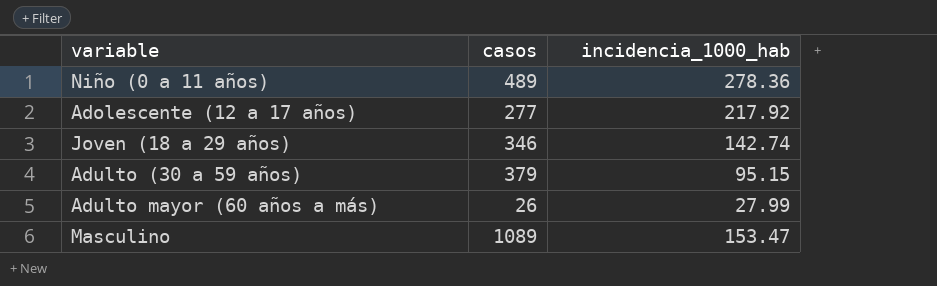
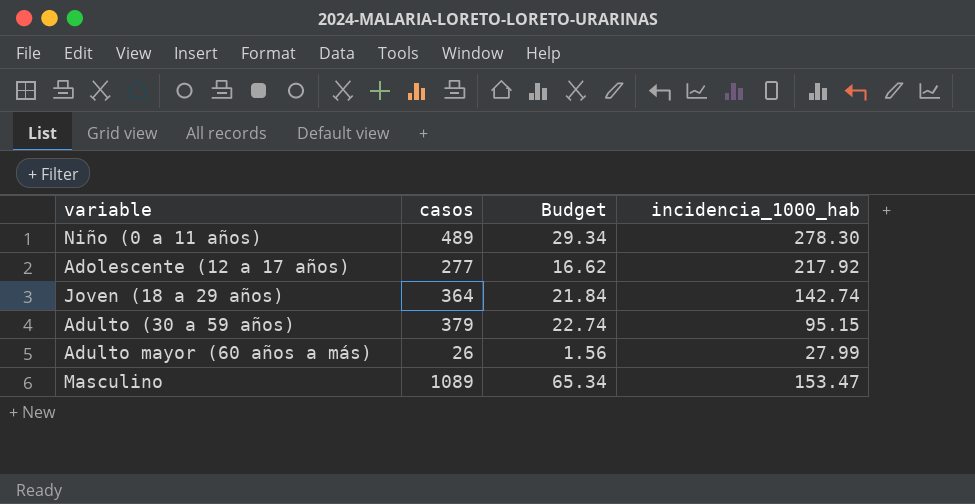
column Budget | formula: none -> [casos] * 0.06
Niño (0 a 11 años) | incidencia_1000_hab: 278.36 -> 278.30
Joven (18 a 29 años) | casos: 346 -> 364

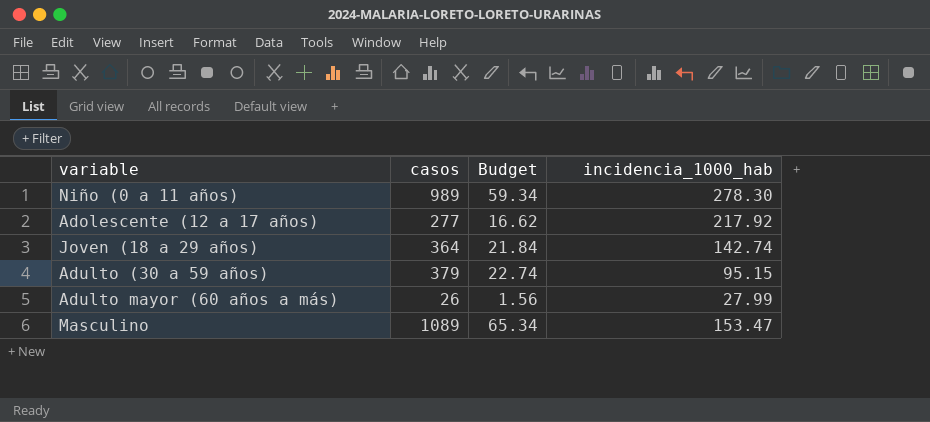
Niño (0 a 11 años) | casos: 489 -> 989
Niño (0 a 11 años) | Budget: 29.34 -> 59.34

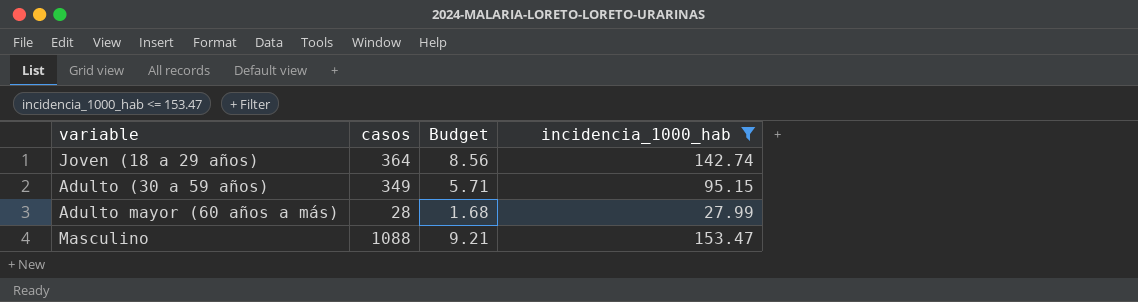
filter: none -> incidencia_1000_hab <= 153.47
column Budget | formula: [casos] * 0.06 -> [incidencia_1000_hab] * 0.06
Adulto (30 a 59 años) | casos: 379 -> 349
Adulto mayor (60 años a más) | casos: 26 -> 28
Masculino | casos: 1089 -> 1088

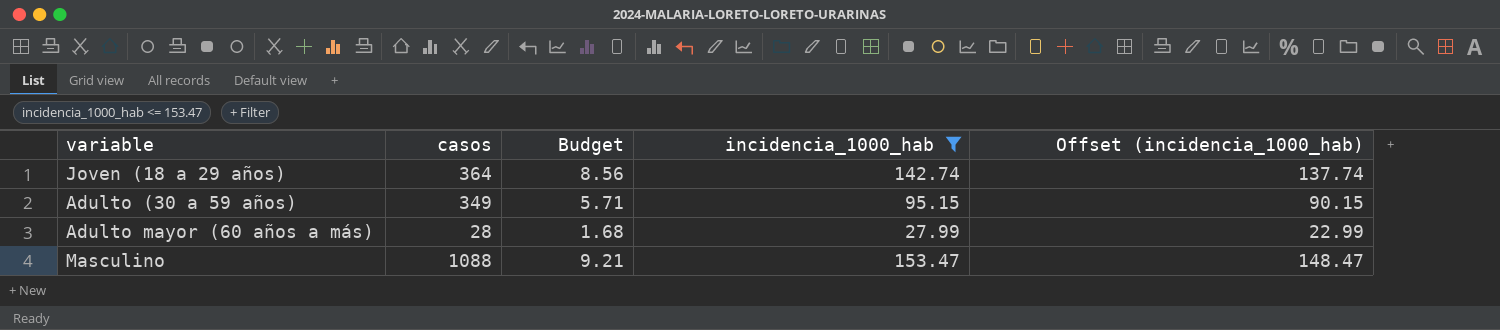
column Offset (incidencia_1000_hab) | formula: none -> [incidencia_1000_hab] - 5

